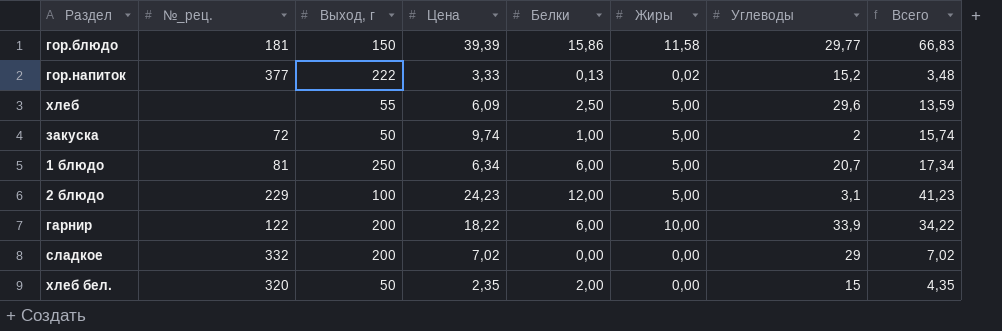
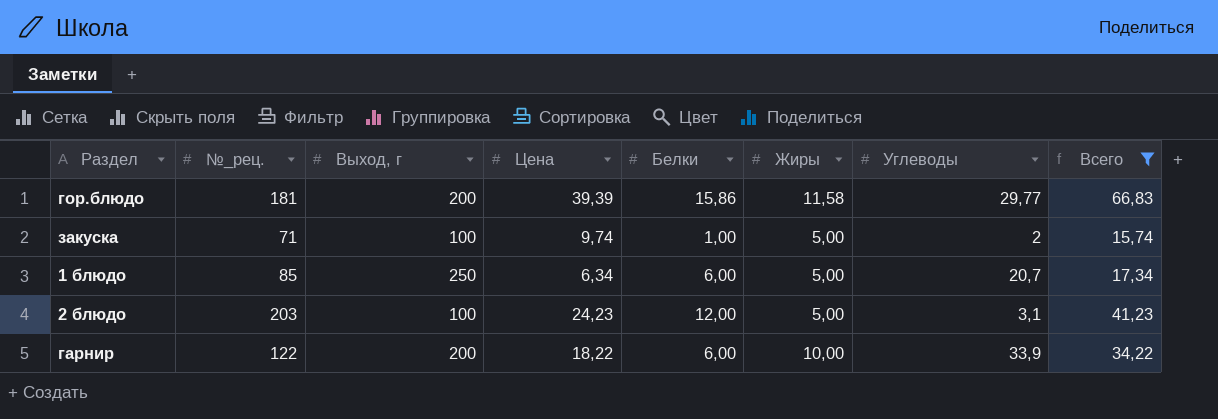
filter: none -> Всего >= 15,74
гор.блюдо | Выход, г: 150 -> 200
закуска | №_рец.: 72 -> 71
закуска | Выход, г: 50 -> 100
1 блюдо | №_рец.: 81 -> 85
2 блюдо | №_рец.: 229 -> 203

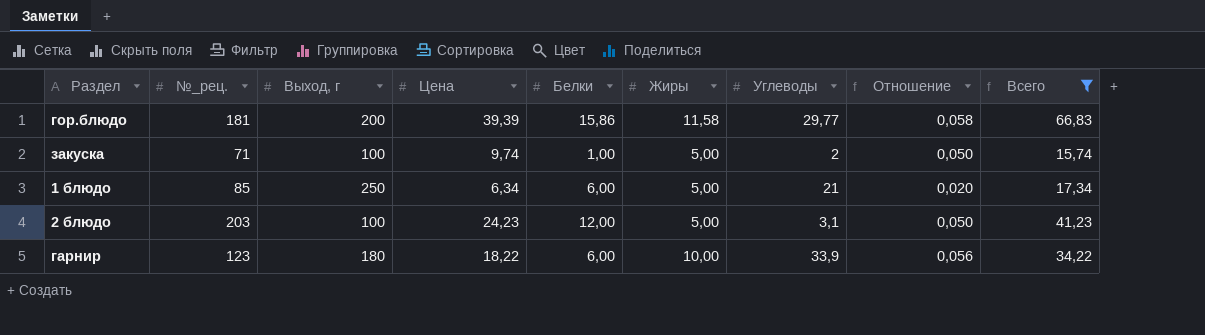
column Отношение | formula: none -> [Жиры] / [Выход, г]
1 блюдо | Углеводы: 20,7 -> 21
гарнир | №_рец.: 122 -> 123
гарнир | Выход, г: 200 -> 180

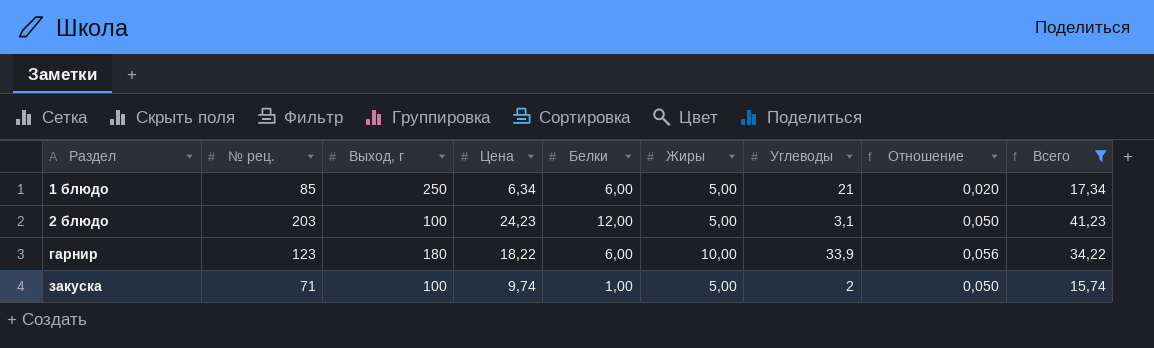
row order: none -> Раздел ascending
column name: №_рец. -> № рец.
row гор.блюдо: 181 | 200 | 39,39 | 15,86 | 11,58 | 29,77 | 0,058 | 66,83 -> none

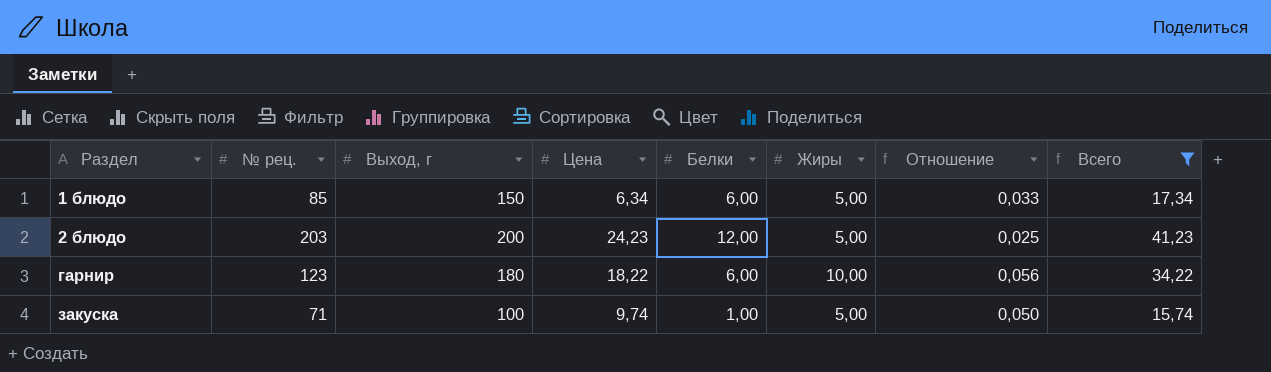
column Углеводы | position: 7 -> none
1 блюдо | Выход, г: 250 -> 150
1 блюдо | Отношение: 0,020 -> 0,033
2 блюдо | Выход, г: 100 -> 200
2 блюдо | Отношение: 0,050 -> 0,025

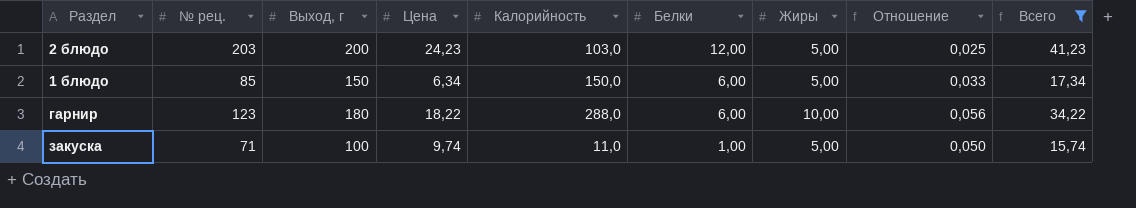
row order: Раздел ascending -> Белки descending
column Калорийность | position: none -> 5

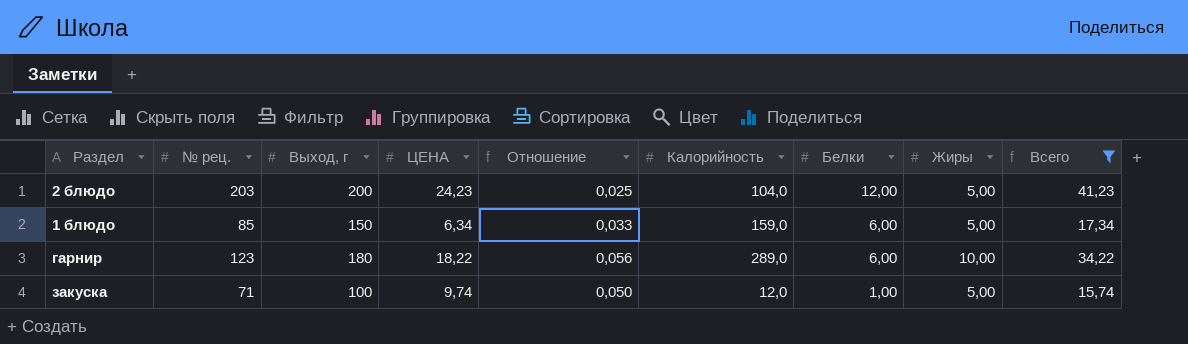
column name: Цена -> ЦЕНА
column Отношение | position: 8 -> 5
2 блюдо | Калорийность: 103,0 -> 104,0
1 блюдо | Калорийность: 150,0 -> 159,0
гарнир | Калорийность: 288,0 -> 289,0
закуска | Калорийность: 11,0 -> 12,0

